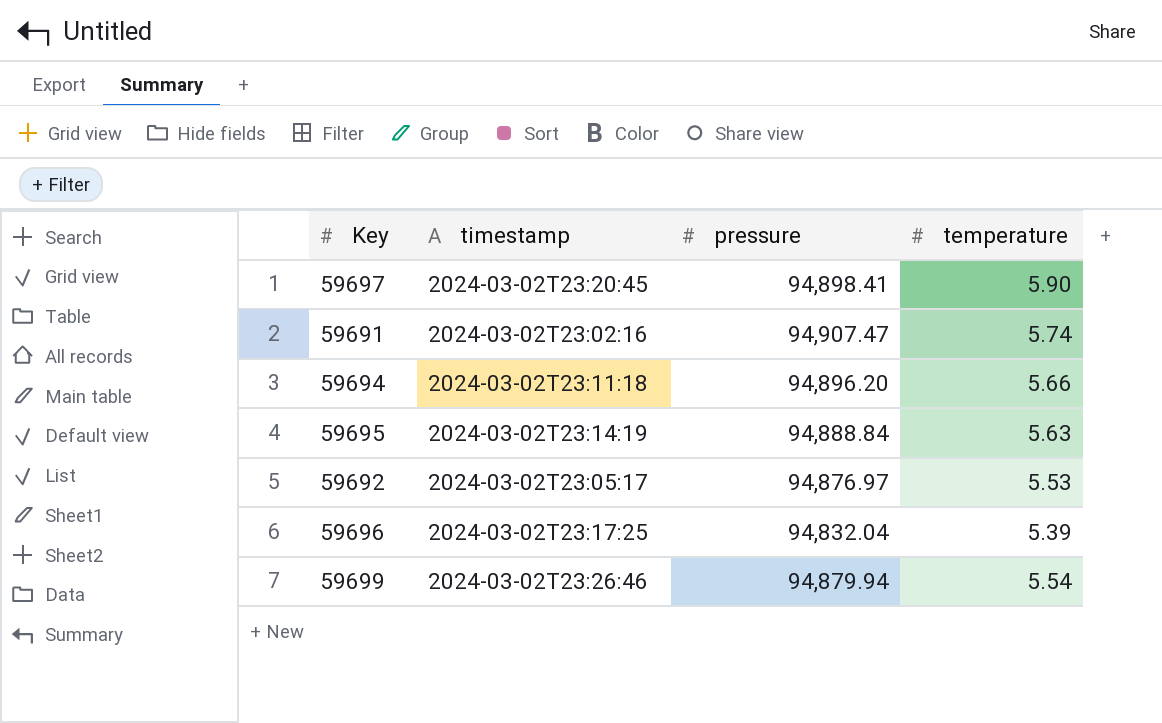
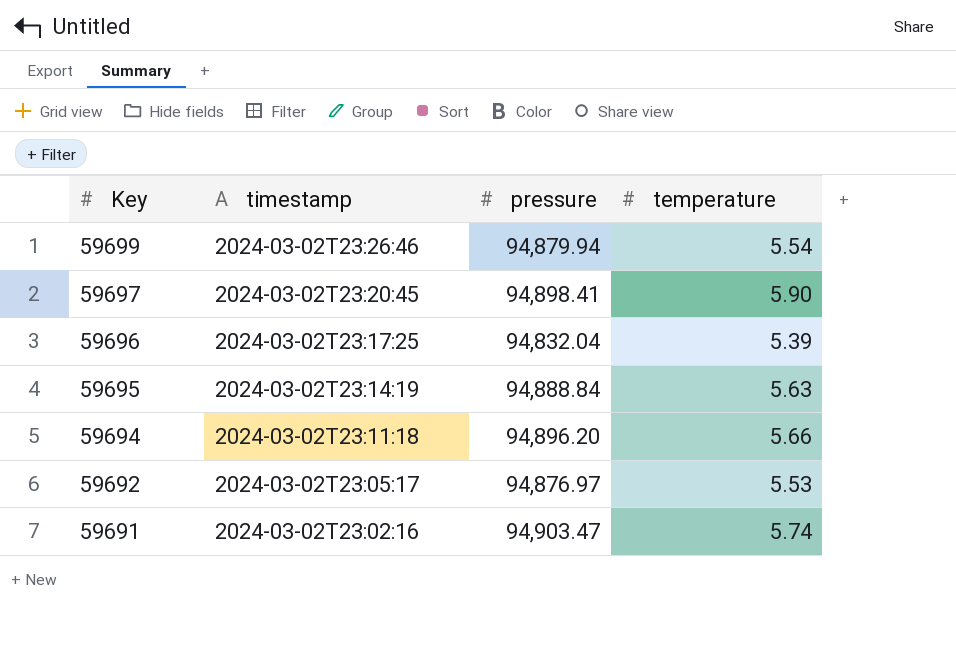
row order: none -> Key descending
59691 | pressure: 94,907.47 -> 94,903.47

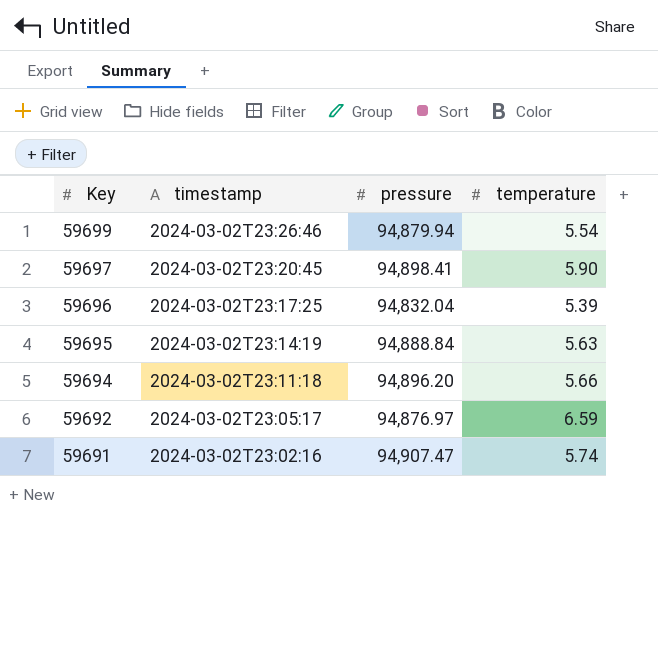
59692 | temperature: 5.53 -> 6.59
59691 | pressure: 94,903.47 -> 94,907.47

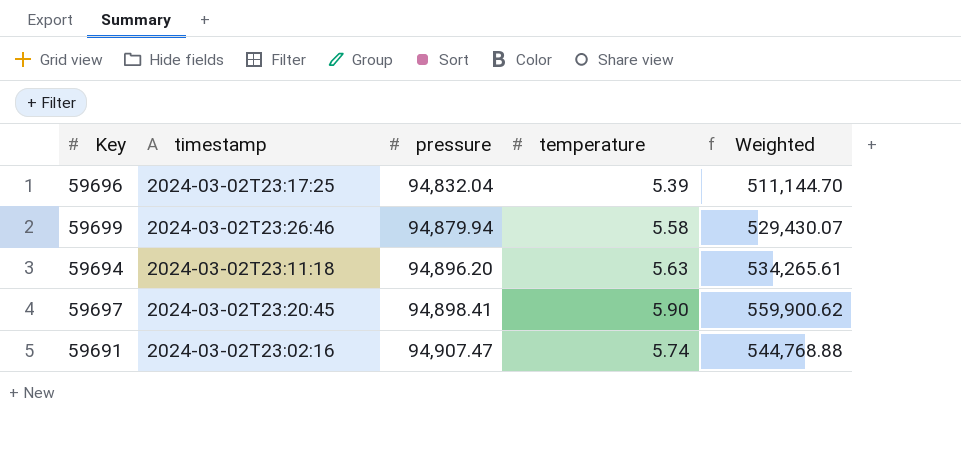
row order: Key descending -> pressure ascending
column Weighted | formula: none -> [pressure] * [temperature]
row 59695: 2024-03-02T23:14:19 | 94,888.84 | 5.63 -> none
row 59692: 2024-03-02T23:05:17 | 94,876.97 | 6.59 -> none
59699 | temperature: 5.54 -> 5.58
59694 | temperature: 5.66 -> 5.63

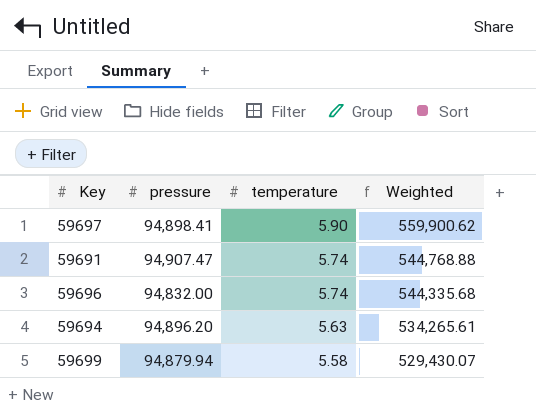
row order: pressure ascending -> temperature descending
column timestamp | position: 2 -> none
59696 | pressure: 94,832.04 -> 94,832.00
59696 | temperature: 5.39 -> 5.74
59696 | Weighted: 511,144.70 -> 544,335.68

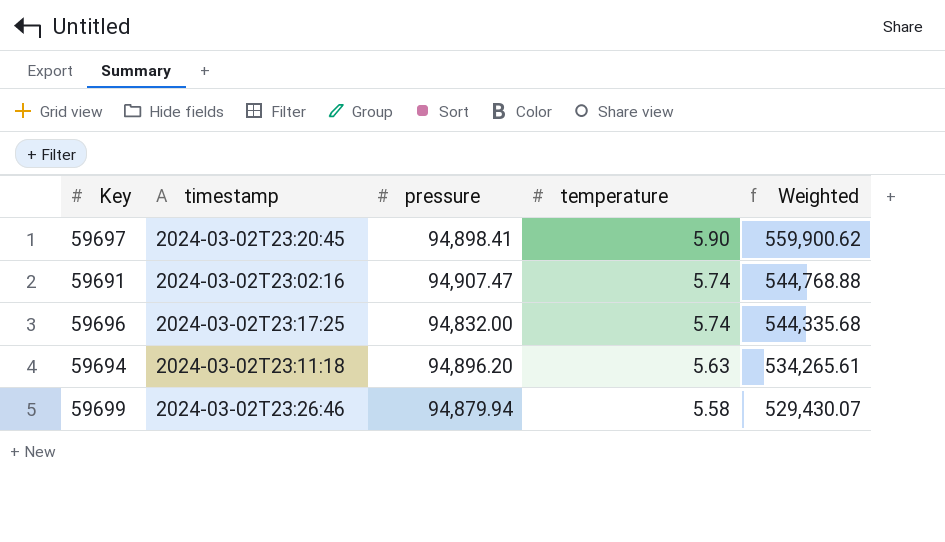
column timestamp | position: none -> 2

